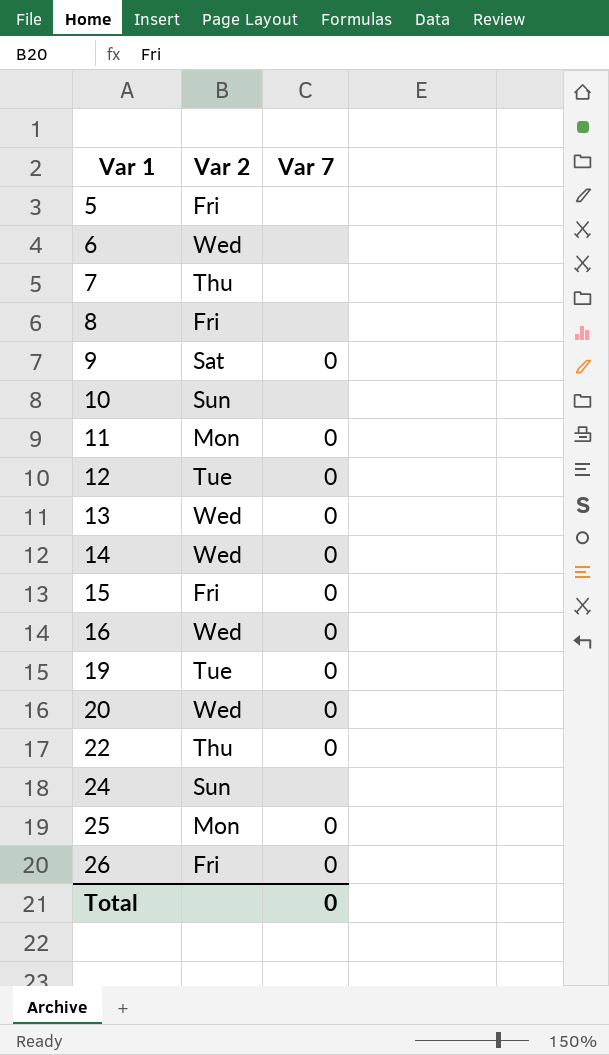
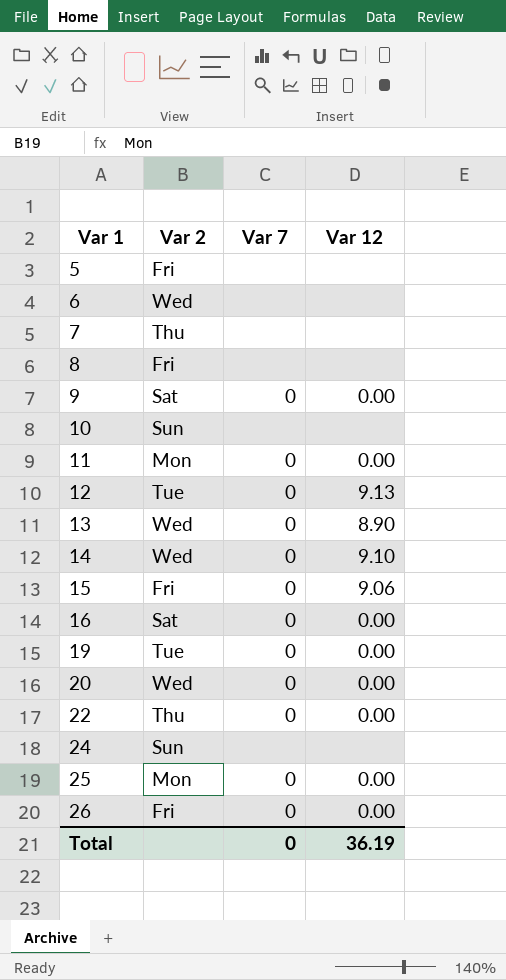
column Var 12 | position: none -> 4
16 | Var 2: Wed -> Sat

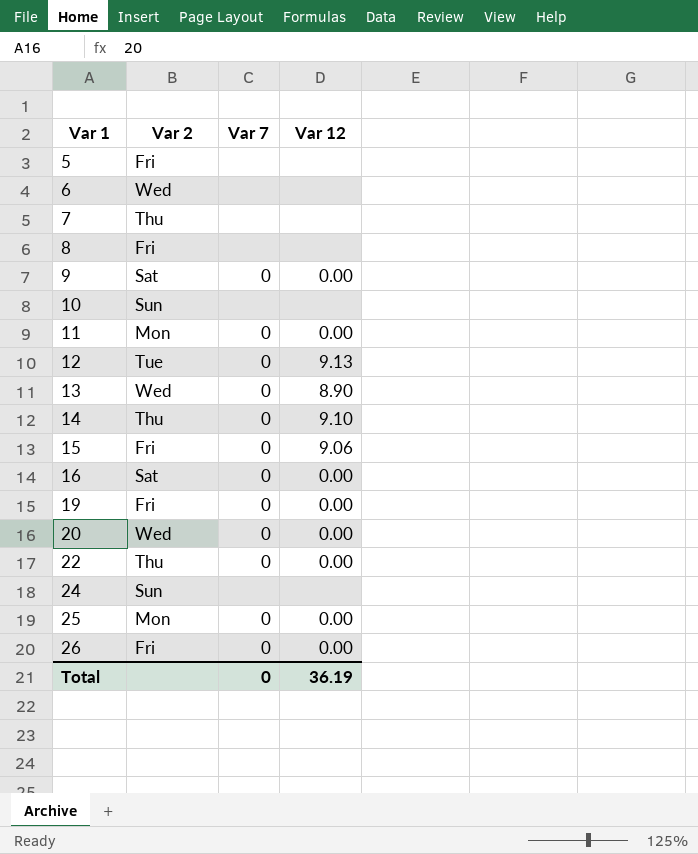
14 | Var 2: Wed -> Thu
19 | Var 2: Tue -> Fri

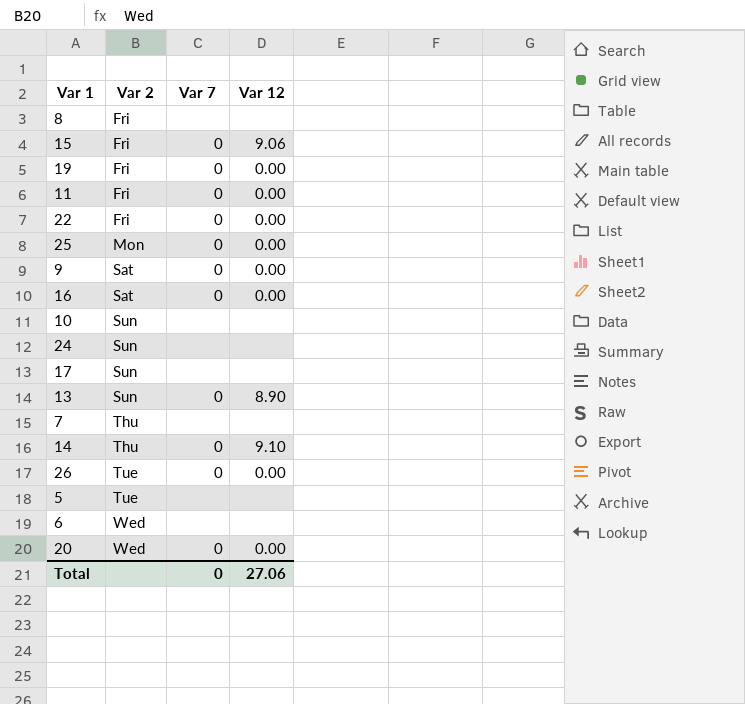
row order: Var 1 ascending -> Var 2 ascending
row 12: Tue | 0 | 9.13 -> none
11 | Var 2: Mon -> Fri
22 | Var 2: Thu -> Fri
row 17: none -> Sun | none | none
13 | Var 2: Wed -> Sun
26 | Var 2: Fri -> Tue
5 | Var 2: Fri -> Tue
Total | Var 12: 36.19 -> 27.06

